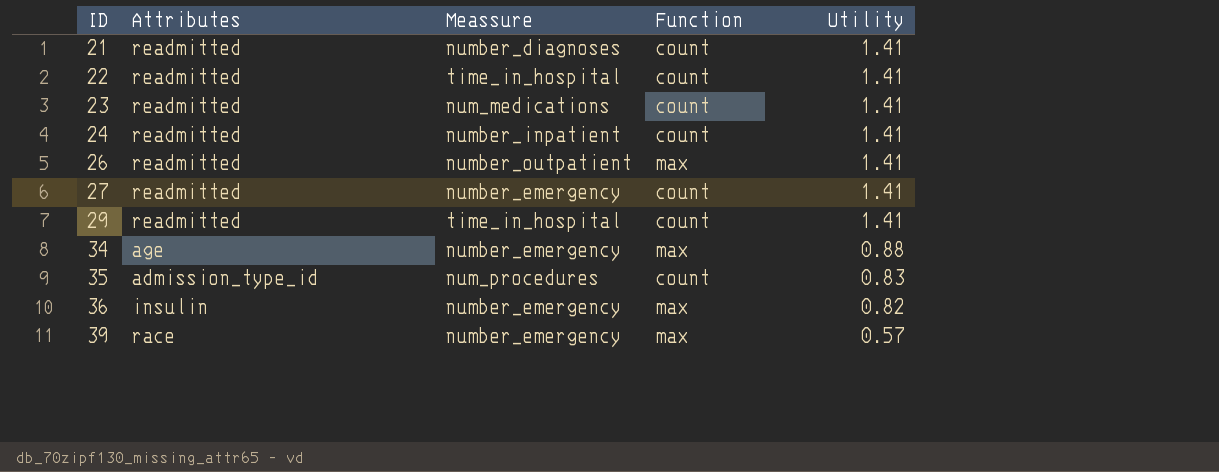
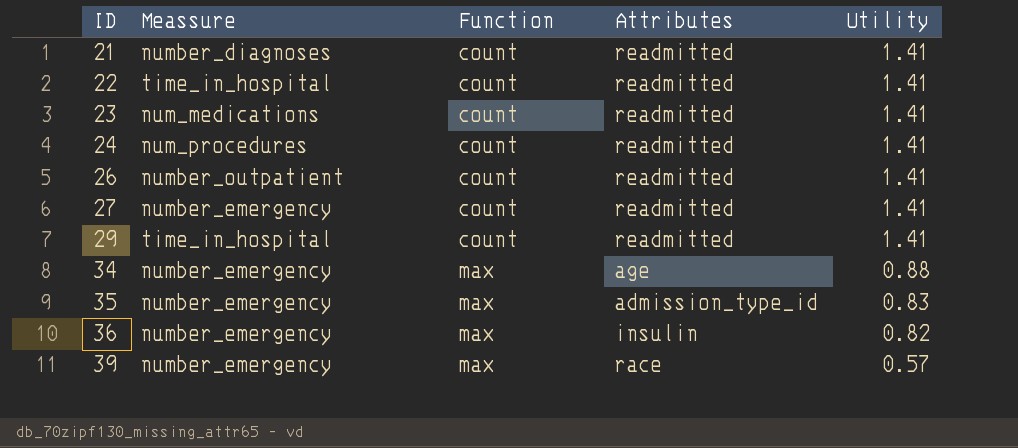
column Attributes | position: 2 -> 4
24 | Meassure: number_inpatient -> num_procedures
26 | Function: max -> count
35 | Meassure: num_procedures -> number_emergency
35 | Function: count -> max

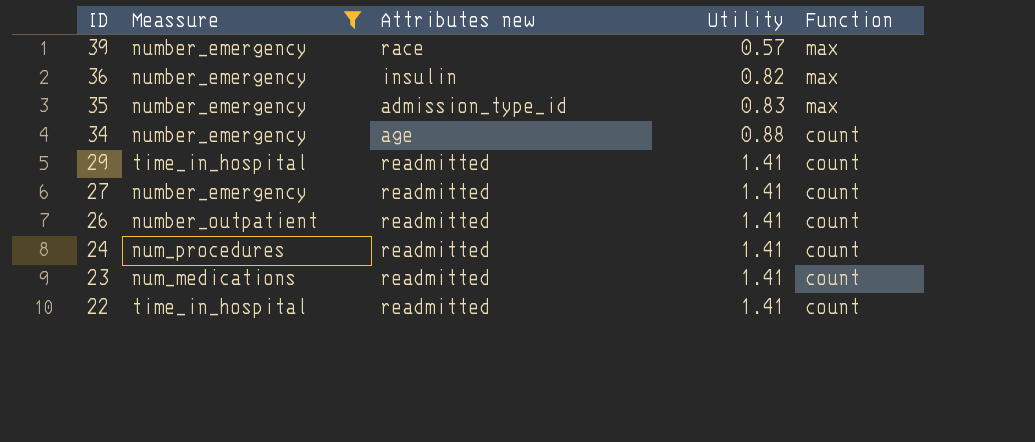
filter: none -> Meassure != number_diagnoses
row order: ID ascending -> ID descending
column name: Attributes -> Attributes new
column Function | position: 3 -> 5
34 | Function: max -> count

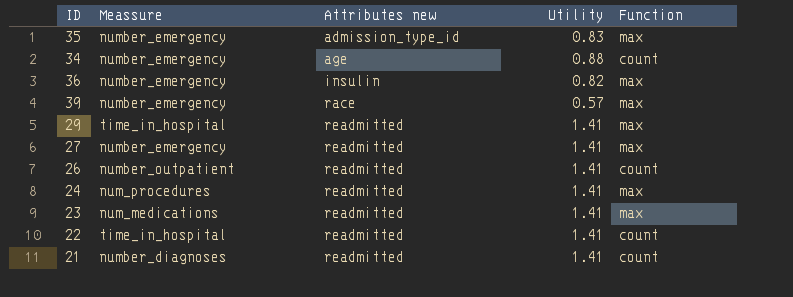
filter: Meassure != number_diagnoses -> none
row order: ID descending -> Attributes new ascending
29 | Function: count -> max
27 | Function: count -> max
24 | Function: count -> max
23 | Function: count -> max

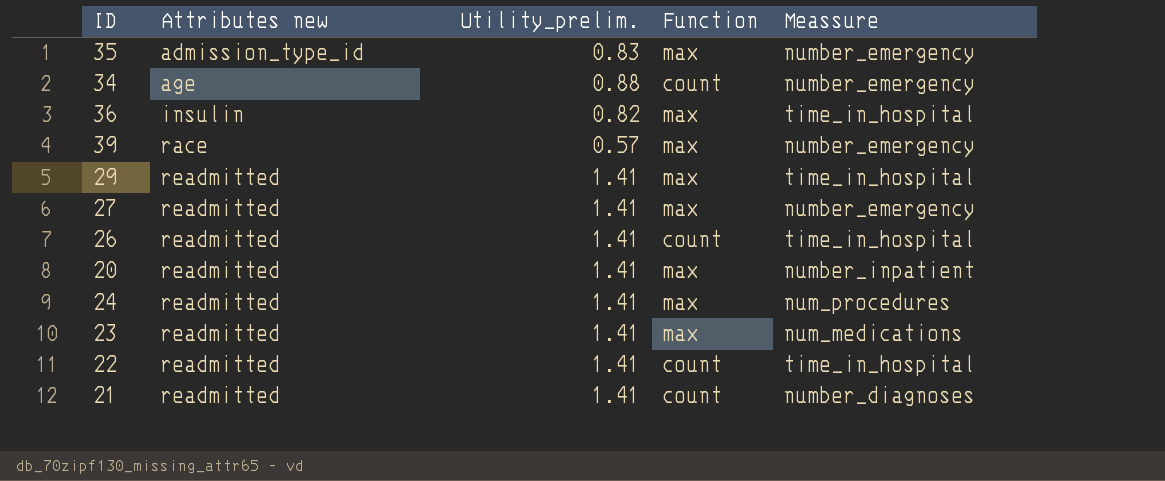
column name: Utility -> Utility_prelim.
column Meassure | position: 2 -> 5
36 | Meassure: number_emergency -> time_in_hospital
26 | Meassure: number_outpatient -> time_in_hospital
row 20: none -> readmitted | 1.41 | max | number_inpatient

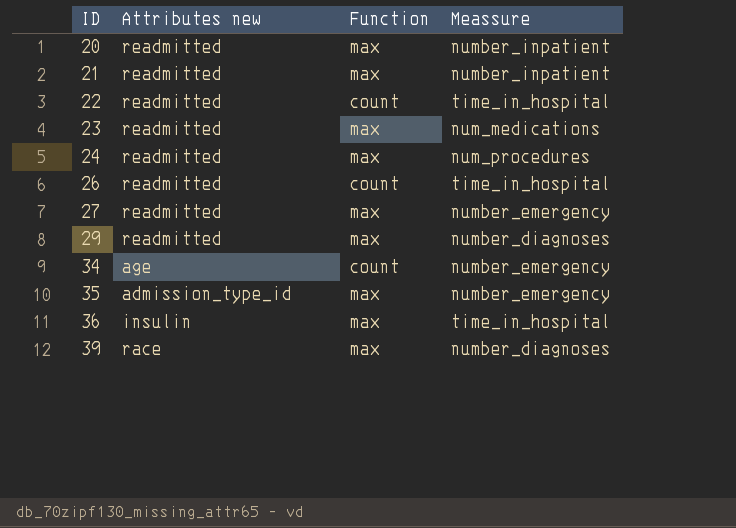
row order: Attributes new ascending -> ID ascending
column Utility_prelim. | position: 3 -> none
21 | Function: count -> max
21 | Meassure: number_diagnoses -> number_inpatient
29 | Meassure: time_in_hospital -> number_diagnoses
39 | Meassure: number_emergency -> number_diagnoses

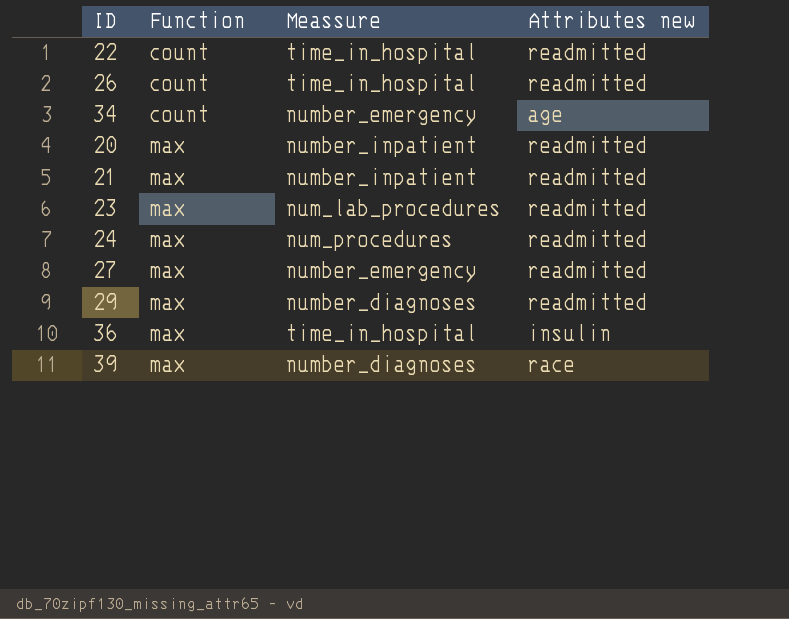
row order: ID ascending -> Function ascending
column Attributes new | position: 2 -> 4
row 35: admission_type_id | max | number_emergency -> none
23 | Meassure: num_medications -> num_lab_procedures

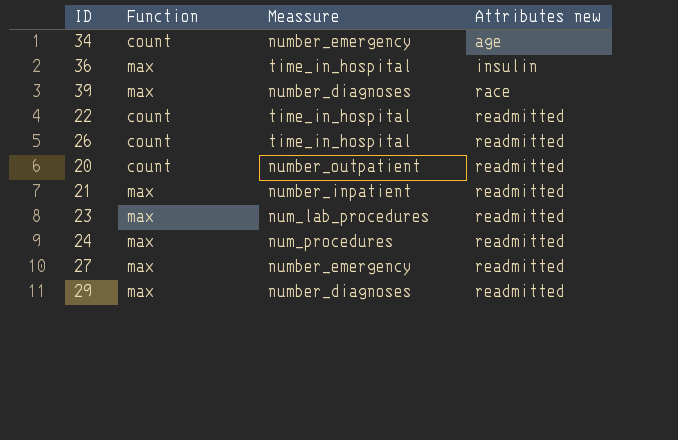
row order: Function ascending -> Attributes new ascending
20 | Function: max -> count
20 | Meassure: number_inpatient -> number_outpatient

